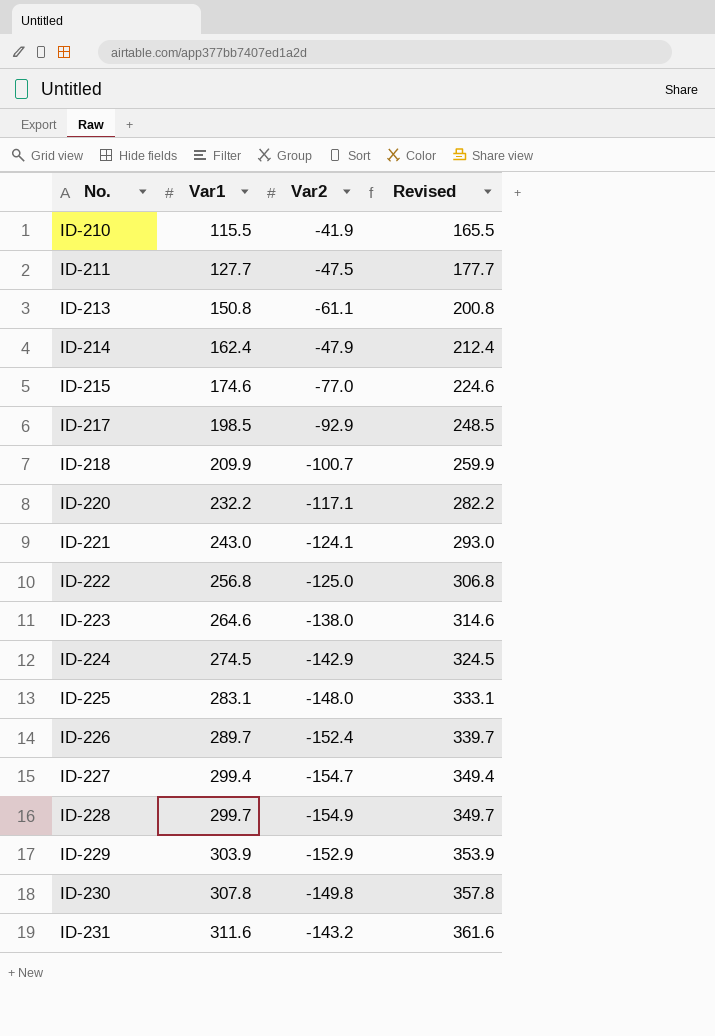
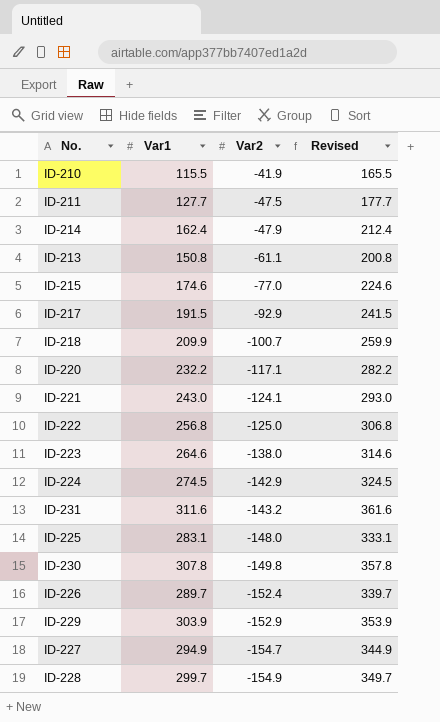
row order: No. ascending -> Var2 descending
ID-217 | Var1: 198.5 -> 191.5
ID-217 | Revised: 248.5 -> 241.5
ID-227 | Var1: 299.4 -> 294.9
ID-227 | Revised: 349.4 -> 344.9

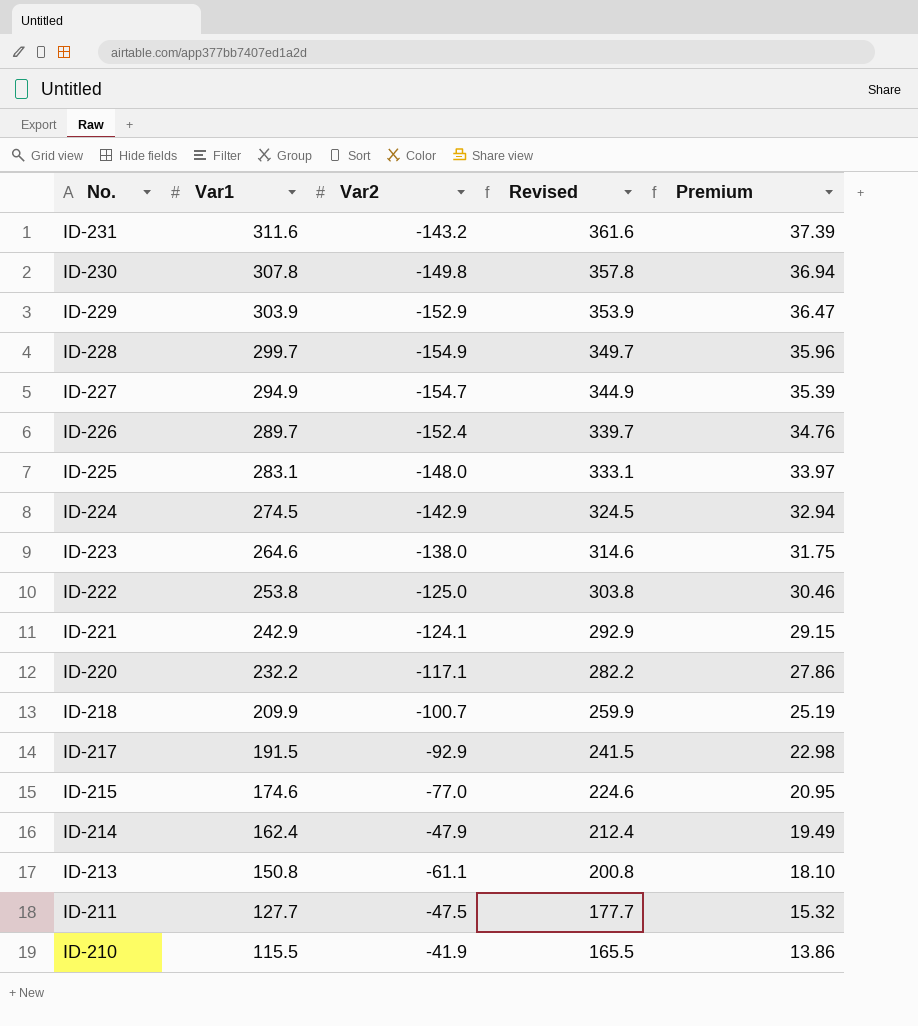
row order: Var2 descending -> No. descending
column Premium | formula: none -> [Var1] * 0.12
ID-222 | Var1: 256.8 -> 253.8
ID-222 | Revised: 306.8 -> 303.8
ID-221 | Var1: 243.0 -> 242.9
ID-221 | Revised: 293.0 -> 292.9

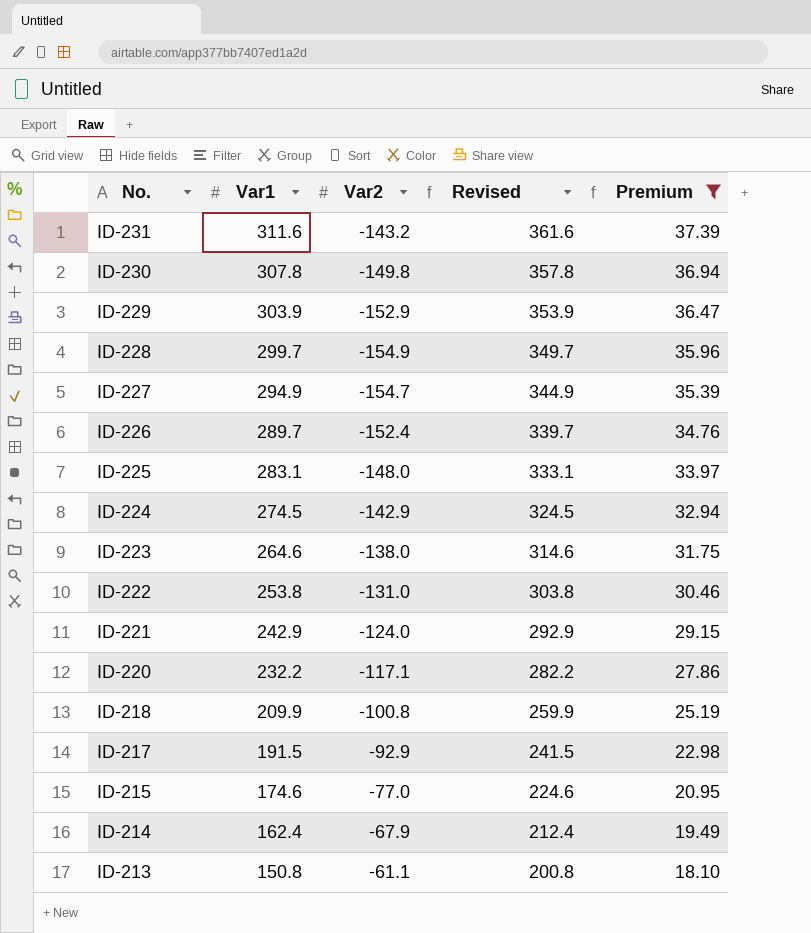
filter: none -> Premium >= 18.10
ID-222 | Var2: -125.0 -> -131.0
ID-221 | Var2: -124.1 -> -124.0
ID-218 | Var2: -100.7 -> -100.8
ID-214 | Var2: -47.9 -> -67.9

